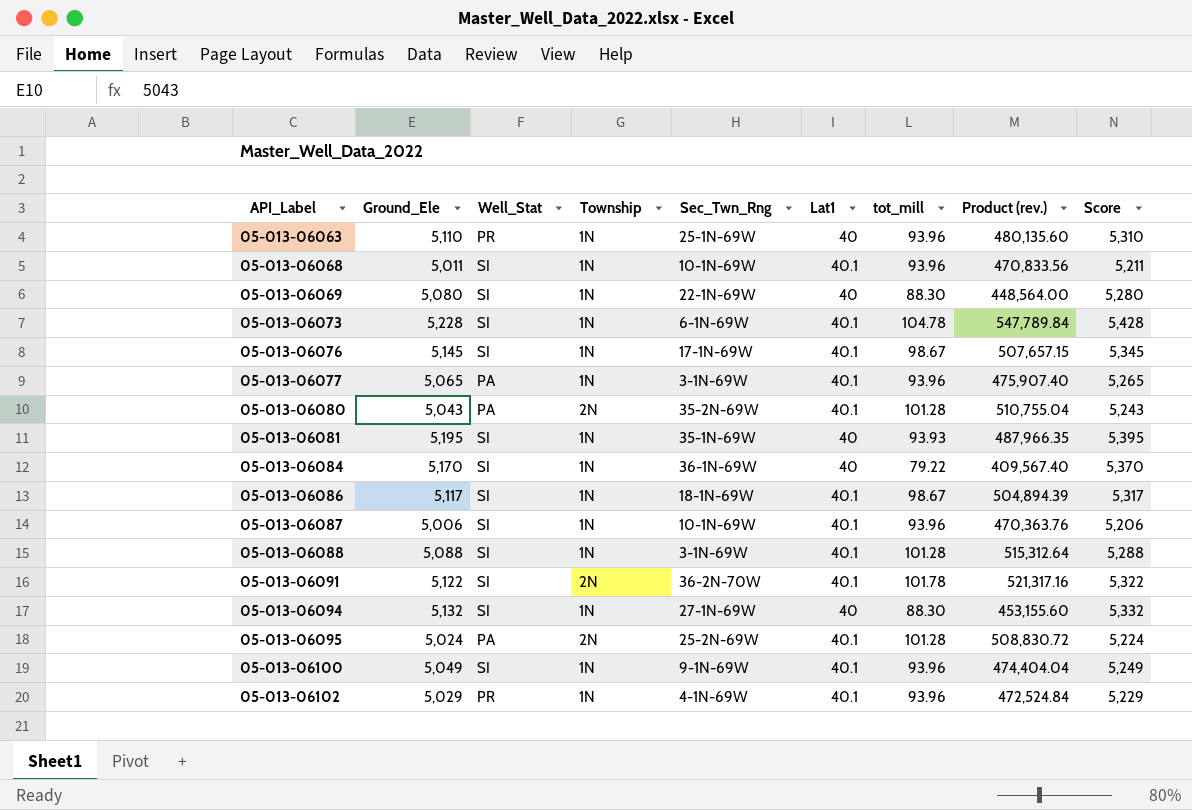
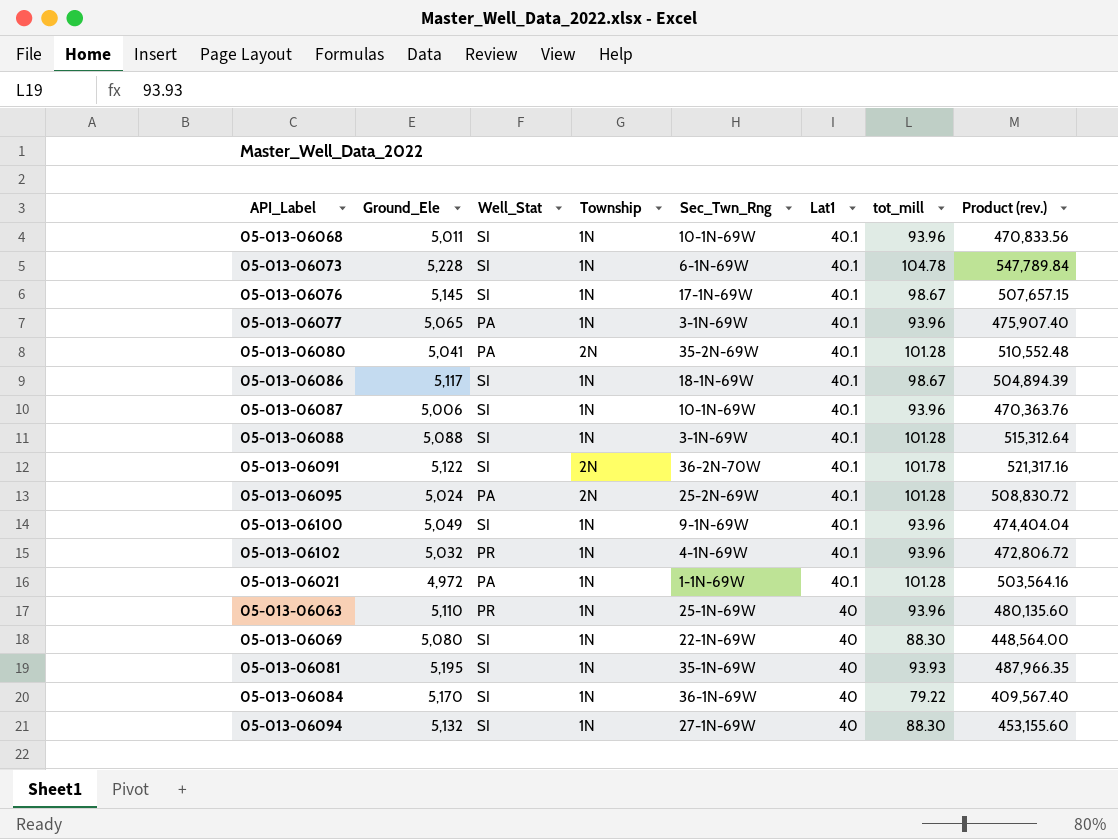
row order: API_Label ascending -> Lat1 descending
column Score | formula: [Ground_Ele] + 200 -> none
05-013-06080 | Ground_Ele: 5,043 -> 5,041
05-013-06080 | Product (rev.): 510,755.04 -> 510,552.48
05-013-06102 | Ground_Ele: 5,029 -> 5,032
05-013-06102 | Product (rev.): 472,524.84 -> 472,806.72
row 05-013-06021: none -> 4,972 | PA | 1N | 1-1N-69W | 40.1 | 101.28 | 503,564.16

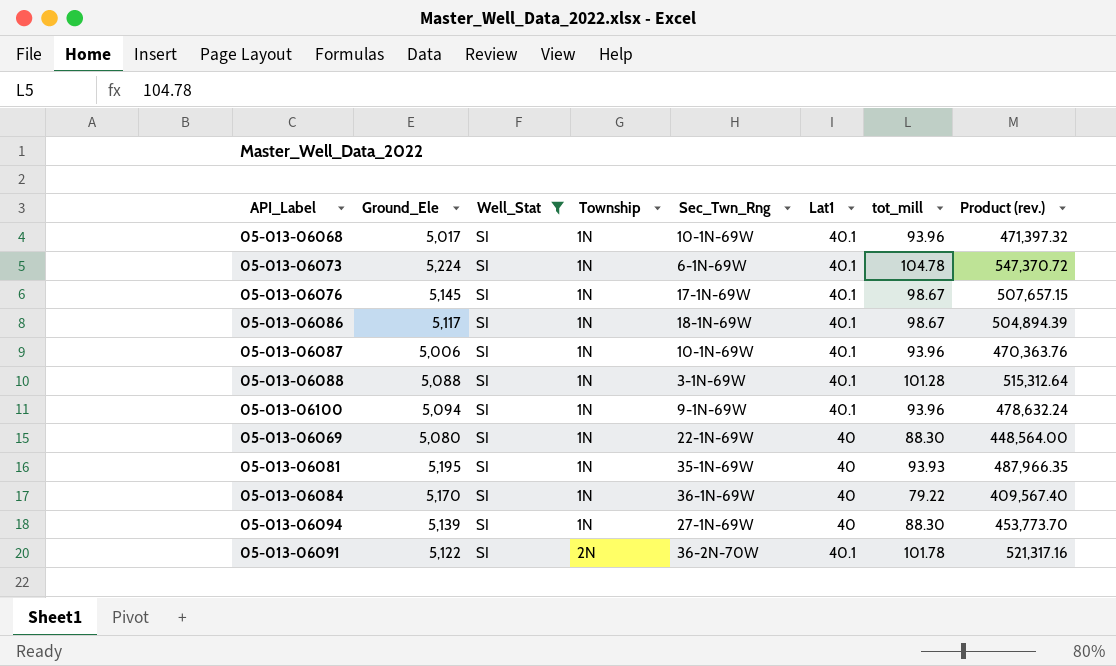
filter: none -> Well_Stat = SI
row order: Lat1 descending -> Township ascending
05-013-06068 | Ground_Ele: 5,011 -> 5,017
05-013-06068 | Product (rev.): 470,833.56 -> 471,397.32
05-013-06073 | Ground_Ele: 5,228 -> 5,224
05-013-06073 | Product (rev.): 547,789.84 -> 547,370.72
05-013-06100 | Ground_Ele: 5,049 -> 5,094
05-013-06100 | Product (rev.): 474,404.04 -> 478,632.24
05-013-06094 | Ground_Ele: 5,132 -> 5,139
05-013-06094 | Product (rev.): 453,155.60 -> 453,773.70

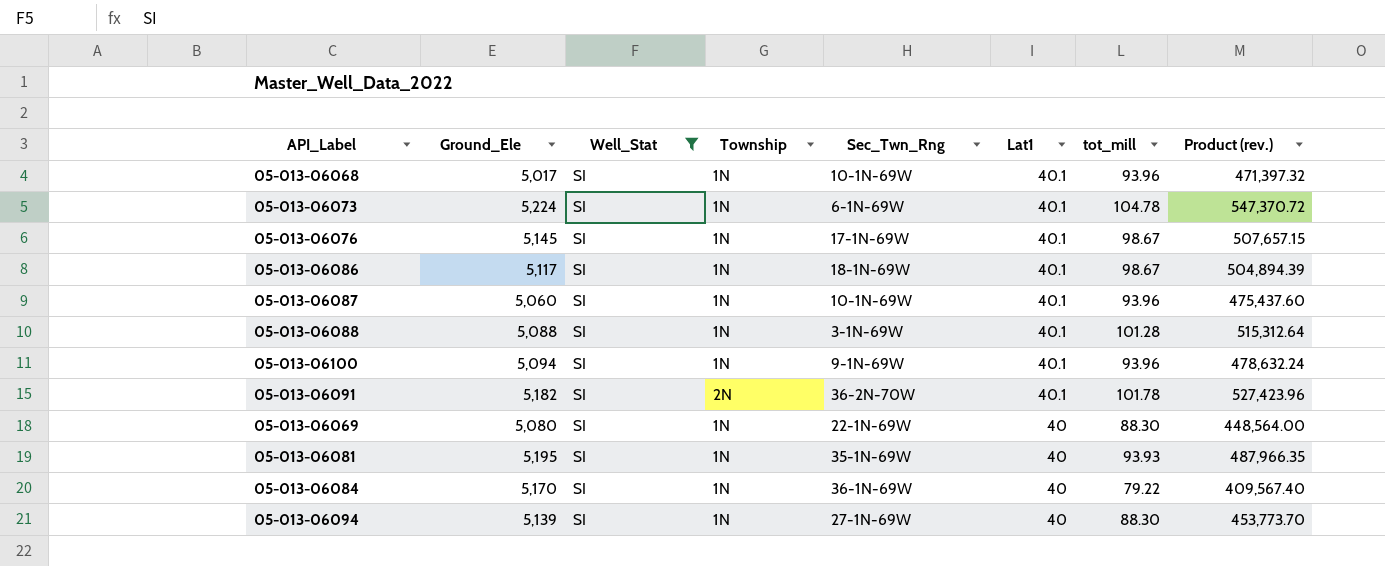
row order: Township ascending -> Lat1 descending
05-013-06087 | Ground_Ele: 5,006 -> 5,060
05-013-06087 | Product (rev.): 470,363.76 -> 475,437.60
05-013-06091 | Ground_Ele: 5,122 -> 5,182
05-013-06091 | Product (rev.): 521,317.16 -> 527,423.96

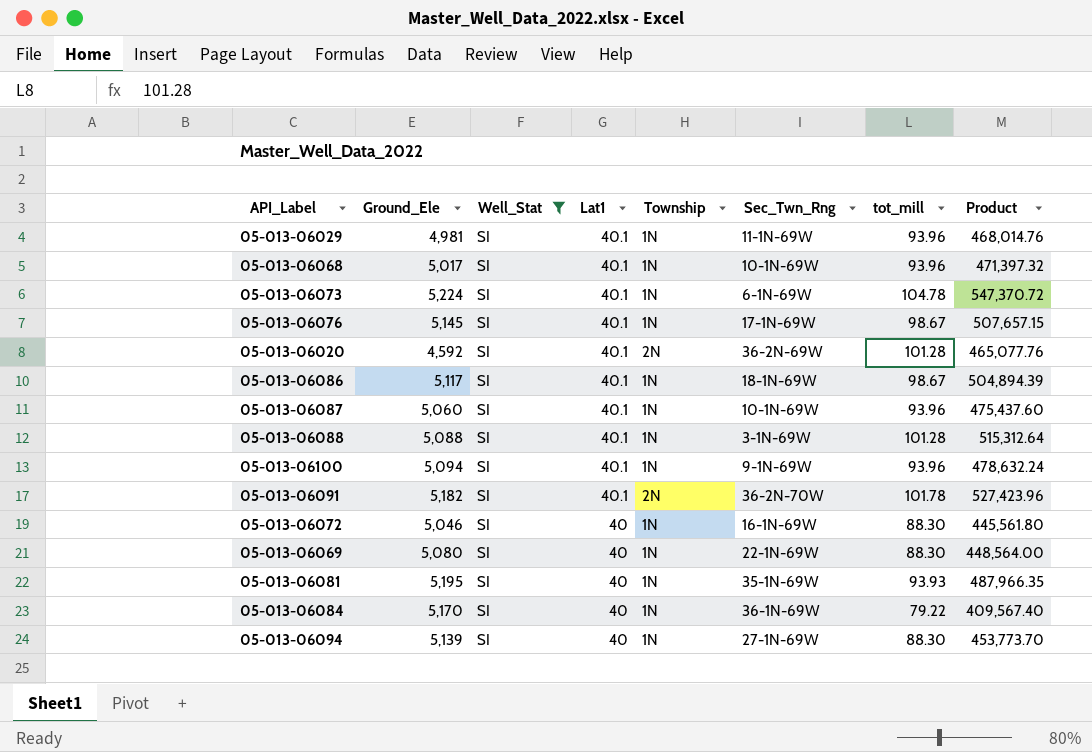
column Lat1 | position: 6 -> 4
column name: Product (rev.) -> Product
row 05-013-06029: none -> 4,981 | SI | 40.1 | 1N | 11-1N-69W | 93.96 | 468,014.76
row 05-013-06020: none -> 4,592 | SI | 40.1 | 2N | 36-2N-69W | 101.28 | 465,077.76
row 05-013-06072: none -> 5,046 | SI | 40 | 1N | 16-1N-69W | 88.30 | 445,561.80

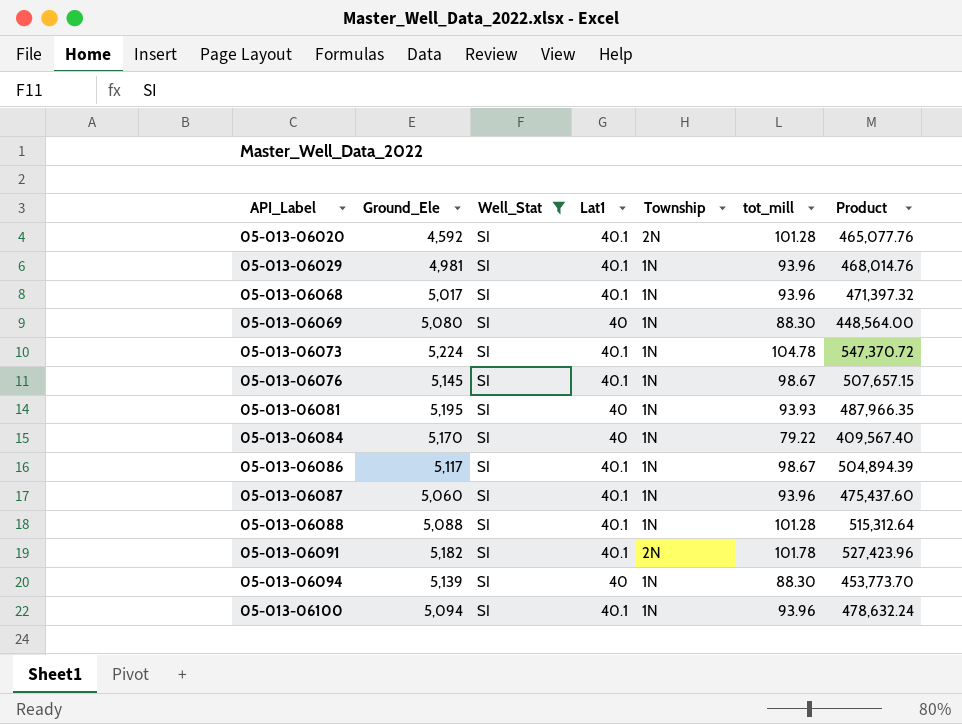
row order: Lat1 descending -> API_Label ascending
column Sec_Twn_Rng | position: 6 -> none
row 05-013-06072: 5,046 | SI | 40 | 1N | 16-1N-69W | 88.30 | 445,561.80 -> none

